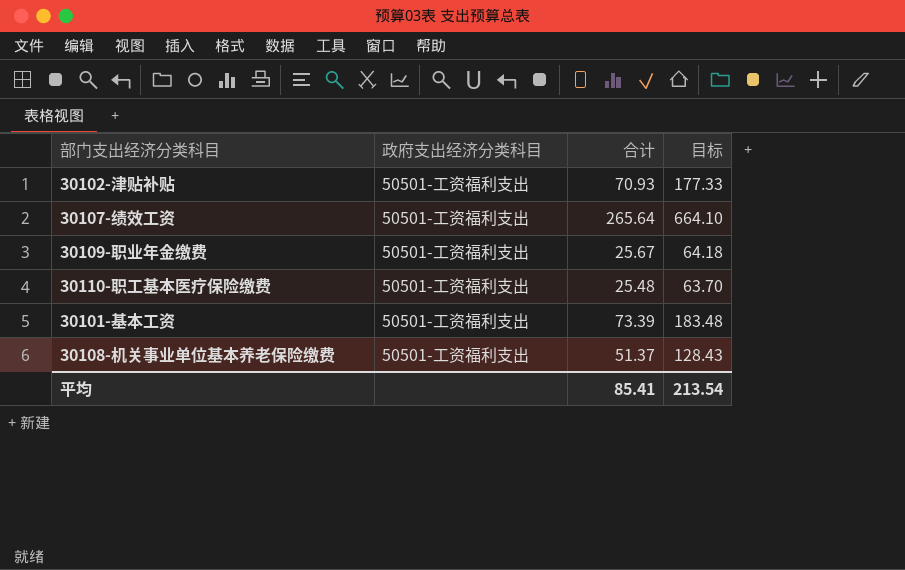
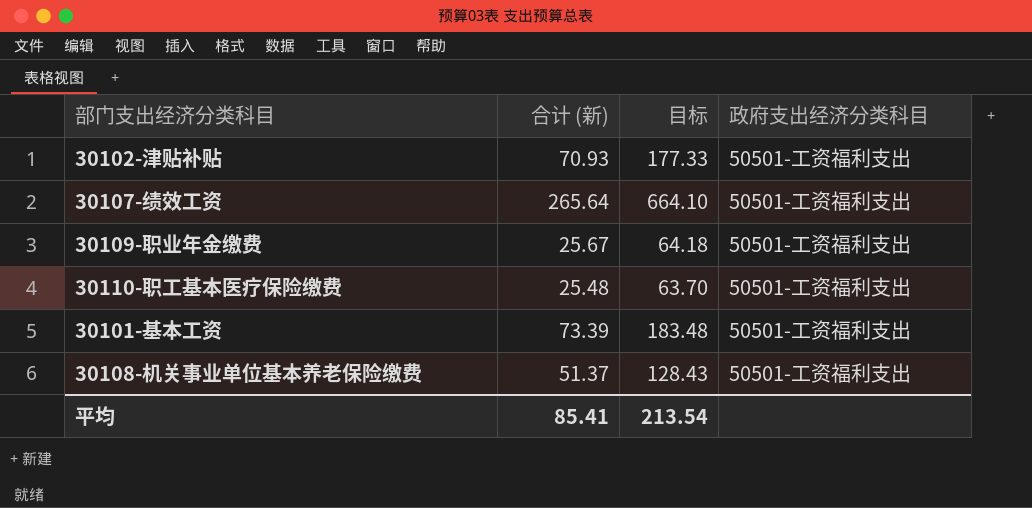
column name: 合计 -> 合计 (新)
column 政府支出经济分类科目 | position: 2 -> 4

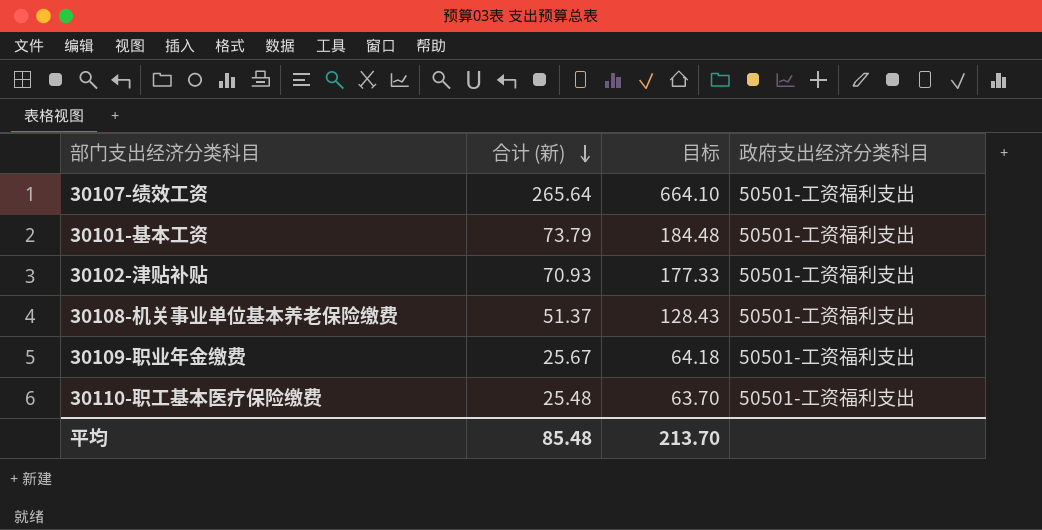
row order: none -> 合计 (新) descending
30101-基本工资 | 合计 (新): 73.39 -> 73.79
30101-基本工资 | 目标: 183.48 -> 184.48
平均 | 合计 (新): 85.41 -> 85.48
平均 | 目标: 213.54 -> 213.70

